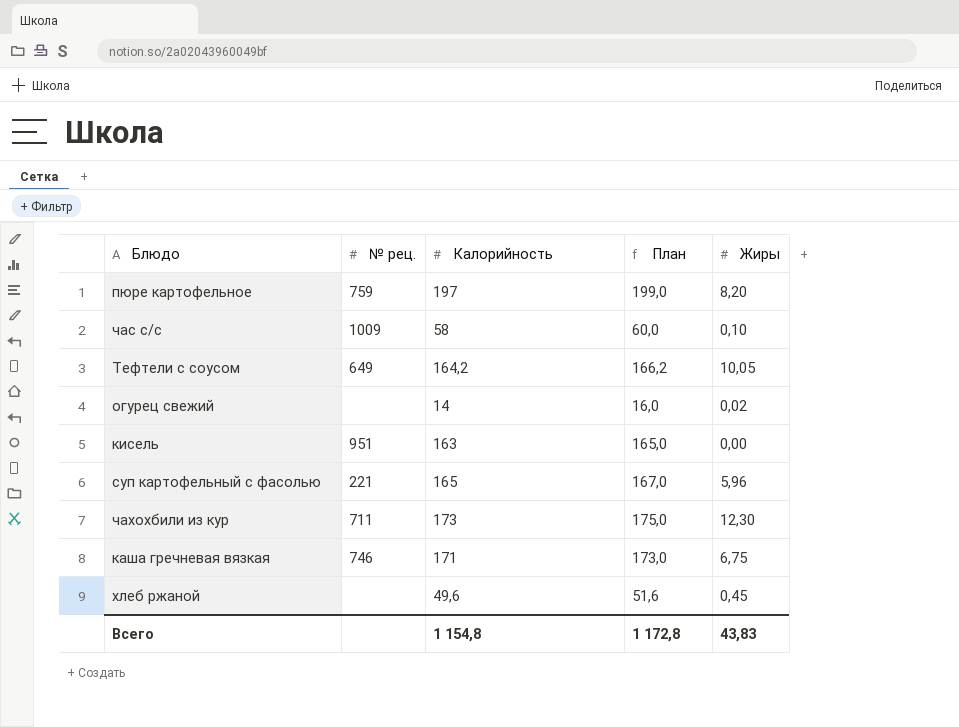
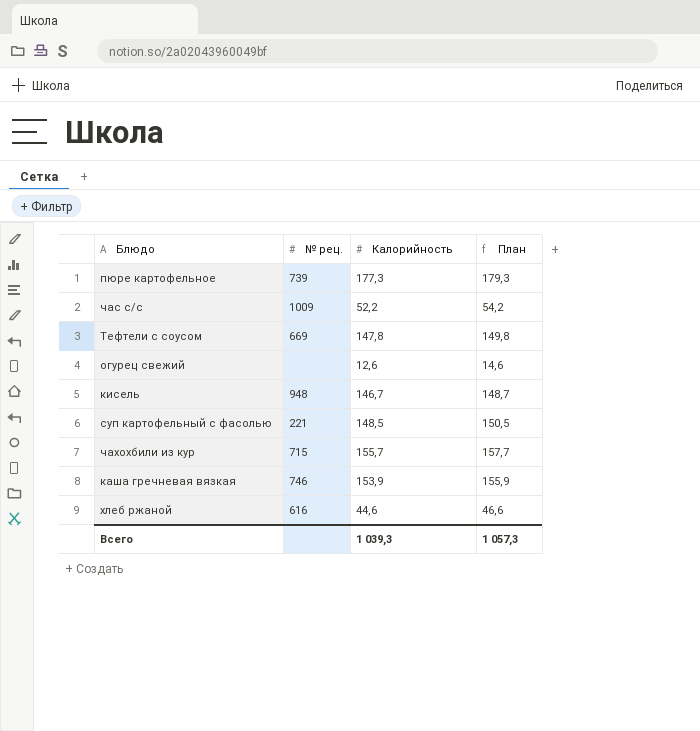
column Жиры | position: 5 -> none
пюре картофельное | № рец.: 759 -> 739
пюре картофельное | Калорийность: 197 -> 177,3
пюре картофельное | План: 199,0 -> 179,3
час с/с | Калорийность: 58 -> 52,2
час с/с | План: 60,0 -> 54,2
Тефтели с соусом | № рец.: 649 -> 669
Тефтели с соусом | Калорийность: 164,2 -> 147,8
Тефтели с соусом | План: 166,2 -> 149,8
огурец свежий | Калорийность: 14 -> 12,6
огурец свежий | План: 16,0 -> 14,6
кисель | № рец.: 951 -> 948
кисель | Калорийность: 163 -> 146,7
кисель | План: 165,0 -> 148,7
суп картофельный с фасолью | Калорийность: 165 -> 148,5
суп картофельный с фасолью | План: 167,0 -> 150,5
чахохбили из кур | № рец.: 711 -> 715
чахохбили из кур | Калорийность: 173 -> 155,7
чахохбили из кур | План: 175,0 -> 157,7
каша гречневая вязкая | Калорийность: 171 -> 153,9
каша гречневая вязкая | План: 173,0 -> 155,9
хлеб ржаной | № рец.: none -> 616
хлеб ржаной | Калорийность: 49,6 -> 44,6
хлеб ржаной | План: 51,6 -> 46,6
Всего | Калорийность: 1 154,8 -> 1 039,3
Всего | План: 1 172,8 -> 1 057,3

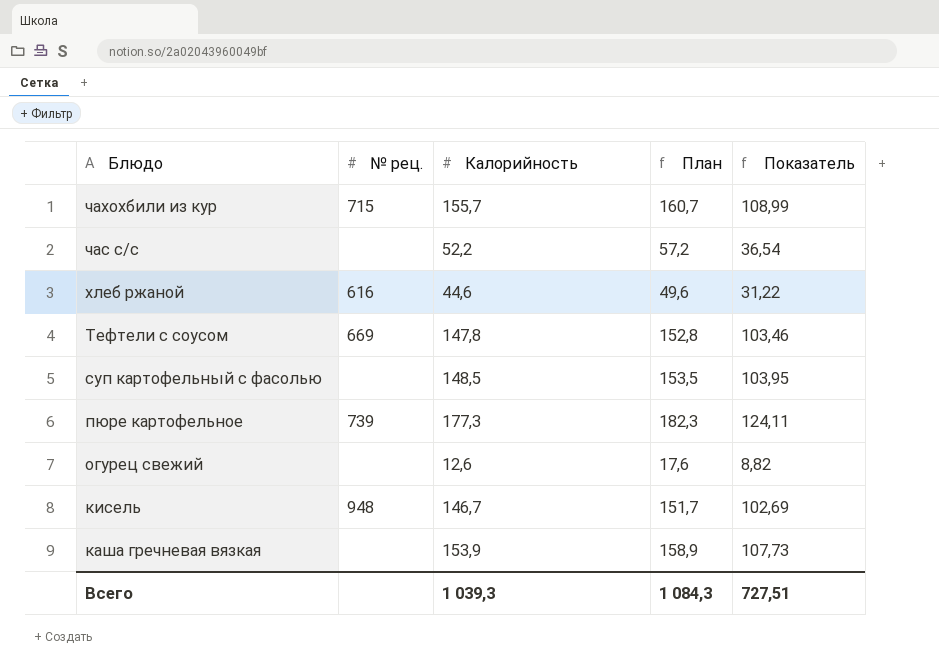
row order: none -> Блюдо descending
column План | formula: [Калорийность] + 2 -> [Калорийность] + 5
column Показатель | formula: none -> [Калорийность] * 0,7
час с/с | № рец.: 1009 -> none
суп картофельный с фасолью | № рец.: 221 -> none
каша гречневая вязкая | № рец.: 746 -> none
Всего | План: 1 057,3 -> 1 084,3

